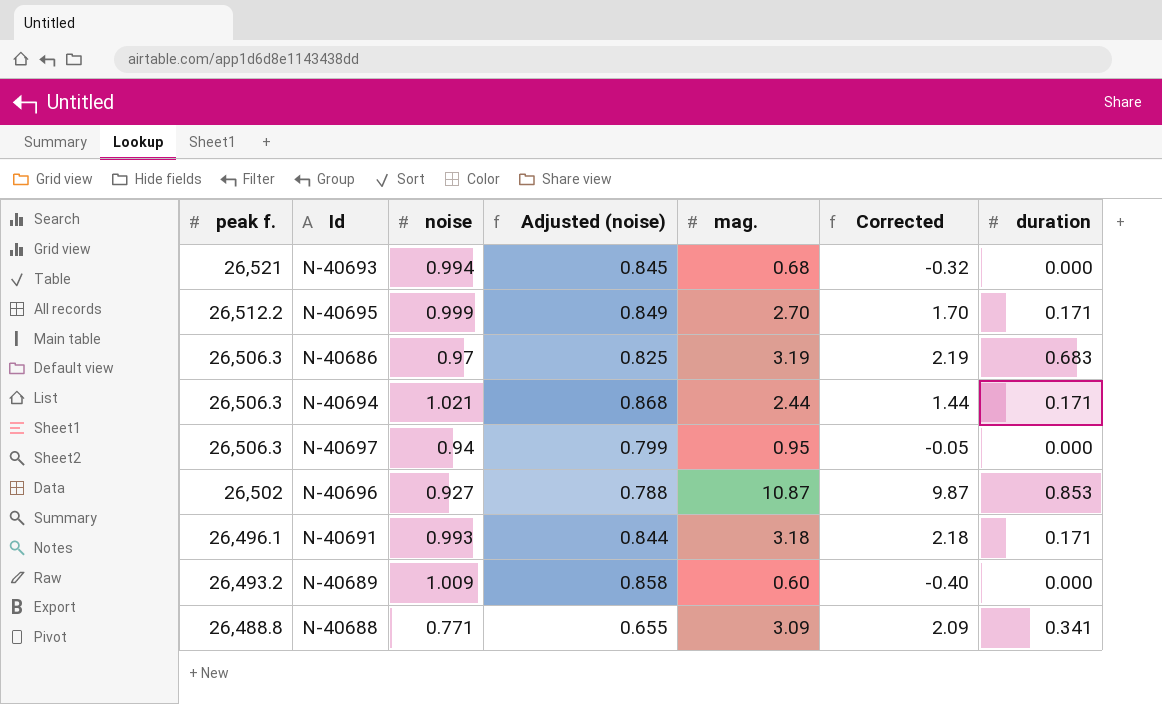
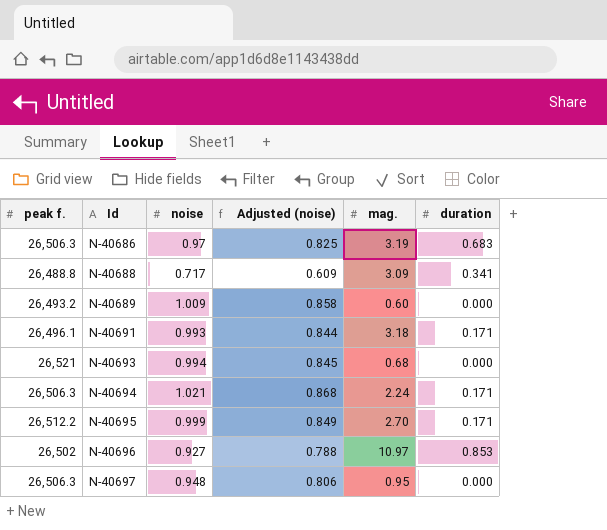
row order: peak f. descending -> Id ascending
column Corrected | formula: [mag.] - 1 -> none
N-40688 | noise: 0.771 -> 0.717
N-40688 | Adjusted (noise): 0.655 -> 0.609
N-40694 | mag.: 2.44 -> 2.24
N-40696 | mag.: 10.87 -> 10.97
N-40697 | noise: 0.94 -> 0.948
N-40697 | Adjusted (noise): 0.799 -> 0.806

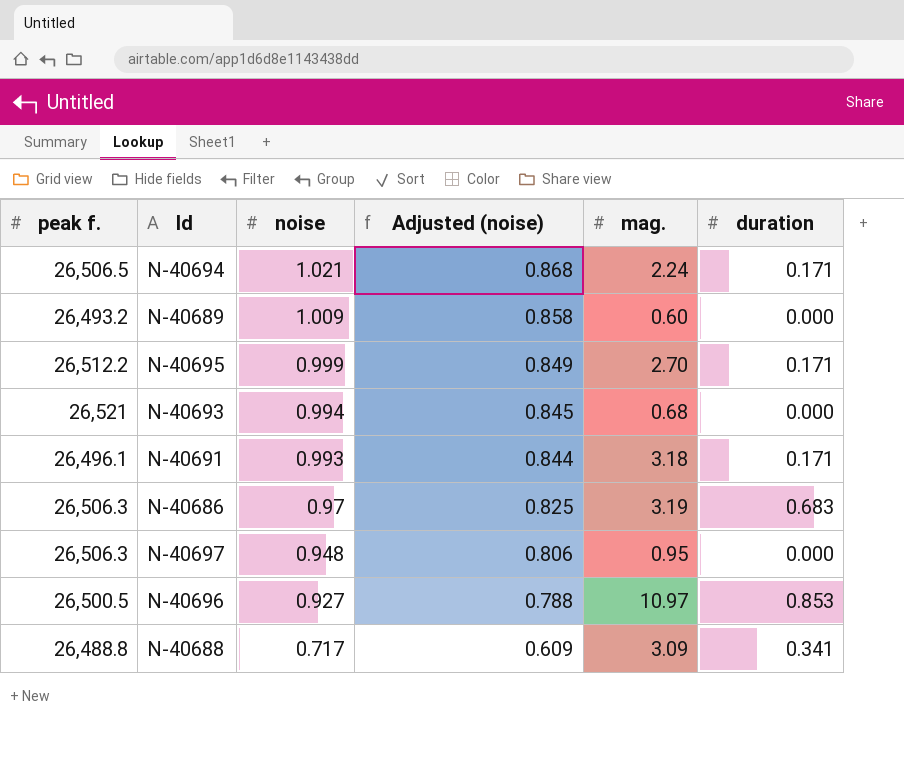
row order: Id ascending -> noise descending
N-40694 | peak f.: 26,506.3 -> 26,506.5
N-40696 | peak f.: 26,502 -> 26,500.5

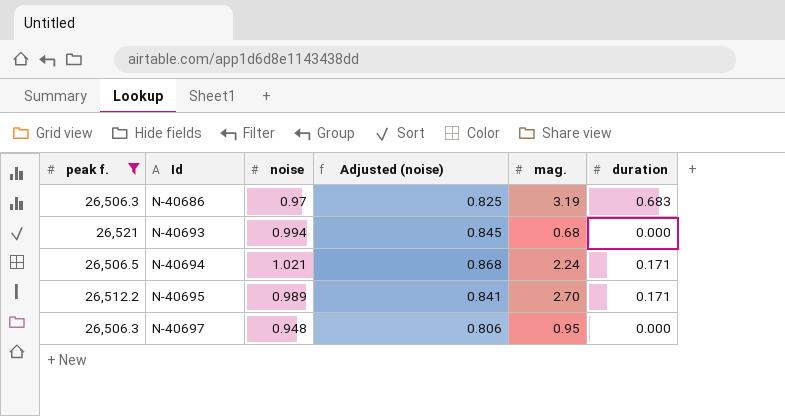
filter: none -> peak f. >= 26,506.3
row order: noise descending -> Id ascending
N-40695 | noise: 0.999 -> 0.989
N-40695 | Adjusted (noise): 0.849 -> 0.841

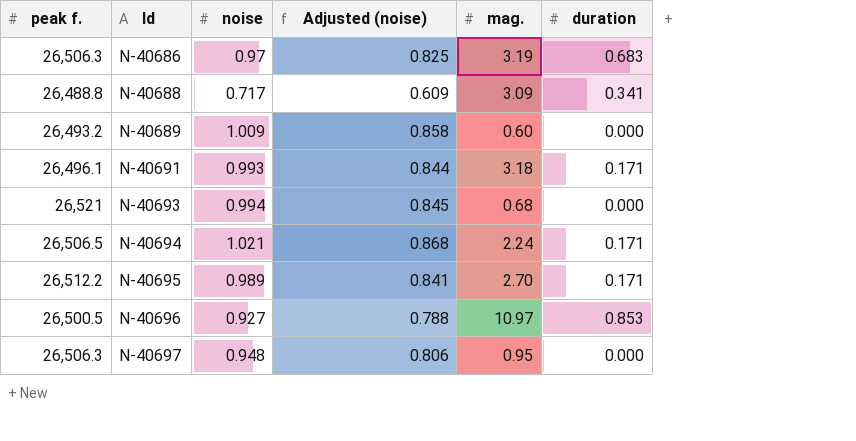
filter: peak f. >= 26,506.3 -> none

